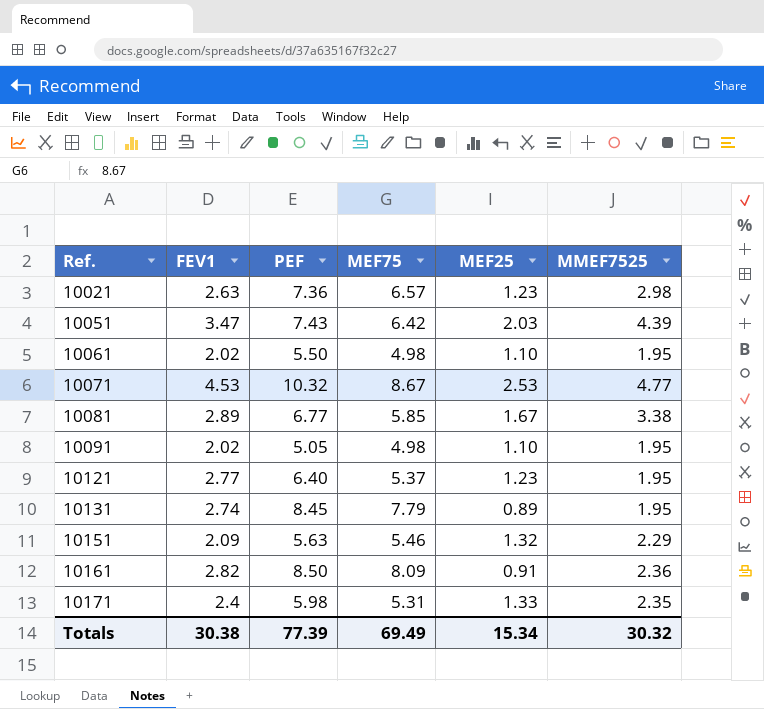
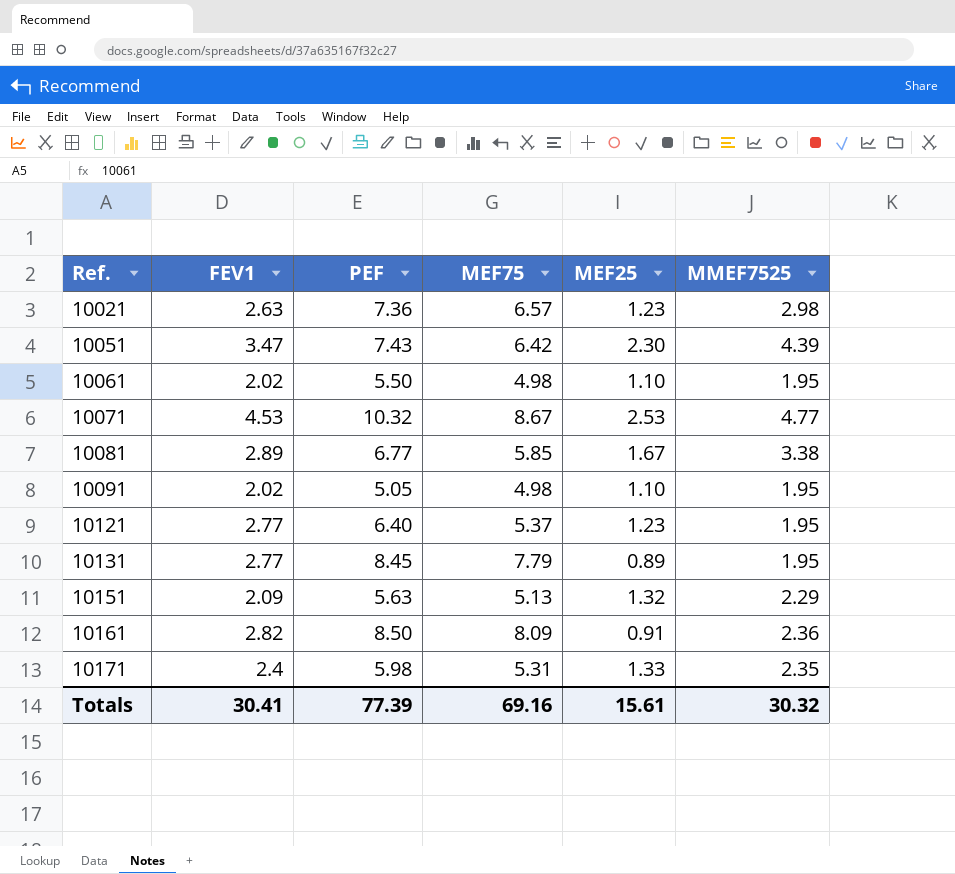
10051 | MEF25: 2.03 -> 2.30
10131 | FEV1: 2.74 -> 2.77
10151 | MEF75: 5.46 -> 5.13
Totals | FEV1: 30.38 -> 30.41
Totals | MEF75: 69.49 -> 69.16
Totals | MEF25: 15.34 -> 15.61

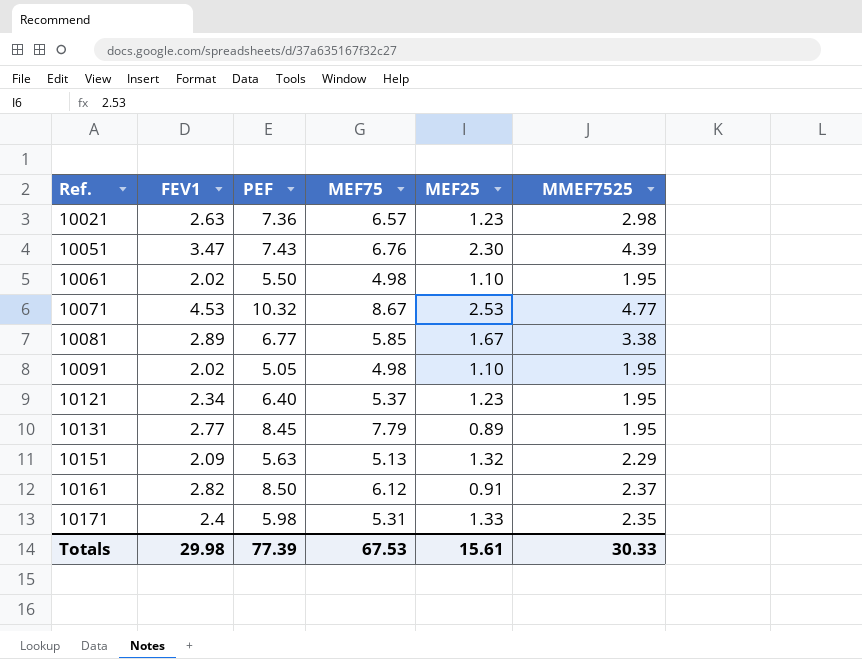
10051 | MEF75: 6.42 -> 6.76
10121 | FEV1: 2.77 -> 2.34
10161 | MEF75: 8.09 -> 6.12
10161 | MMEF7525: 2.36 -> 2.37
Totals | FEV1: 30.41 -> 29.98
Totals | MEF75: 69.16 -> 67.53
Totals | MMEF7525: 30.32 -> 30.33

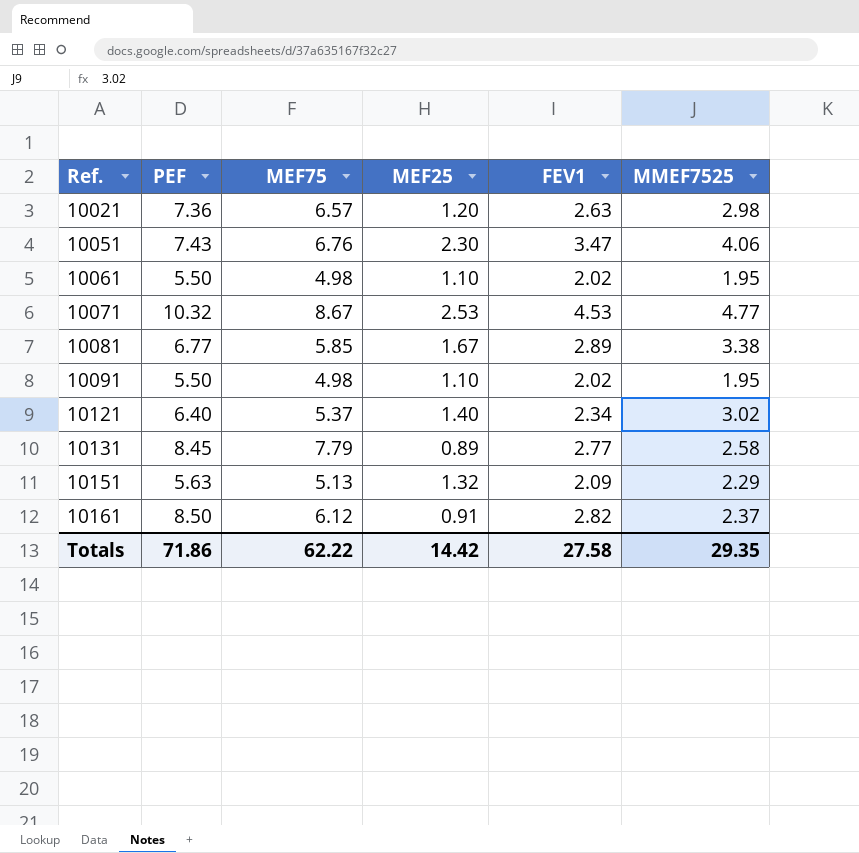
column FEV1 | position: 2 -> 5
row 10171: 2.4 | 5.98 | 5.31 | 1.33 | 2.35 -> none
10021 | MEF25: 1.23 -> 1.20
10051 | MMEF7525: 4.39 -> 4.06
10091 | PEF: 5.05 -> 5.50
10121 | MEF25: 1.23 -> 1.40
10121 | MMEF7525: 1.95 -> 3.02
10131 | MMEF7525: 1.95 -> 2.58
Totals | PEF: 77.39 -> 71.86
Totals | MEF75: 67.53 -> 62.22
Totals | MEF25: 15.61 -> 14.42
Totals | FEV1: 29.98 -> 27.58
Totals | MMEF7525: 30.33 -> 29.35

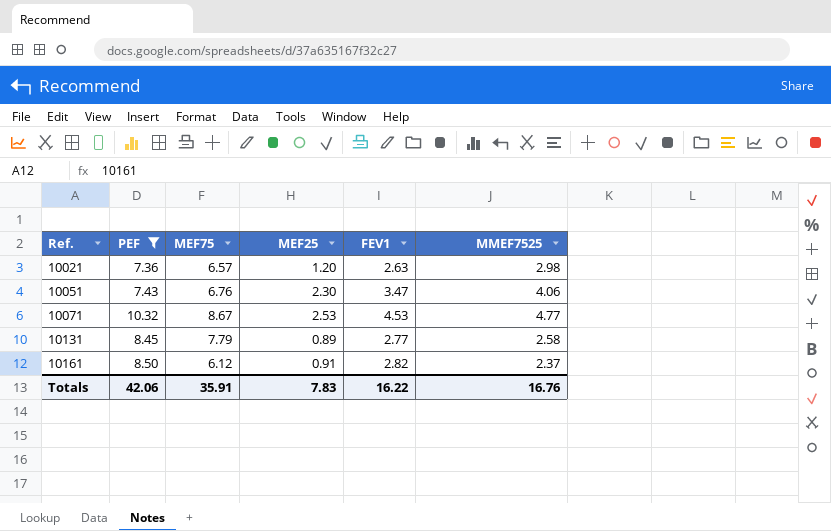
filter: none -> PEF >= 7.36
Totals | PEF: 71.86 -> 42.06
Totals | MEF75: 62.22 -> 35.91
Totals | MEF25: 14.42 -> 7.83
Totals | FEV1: 27.58 -> 16.22
Totals | MMEF7525: 29.35 -> 16.76

